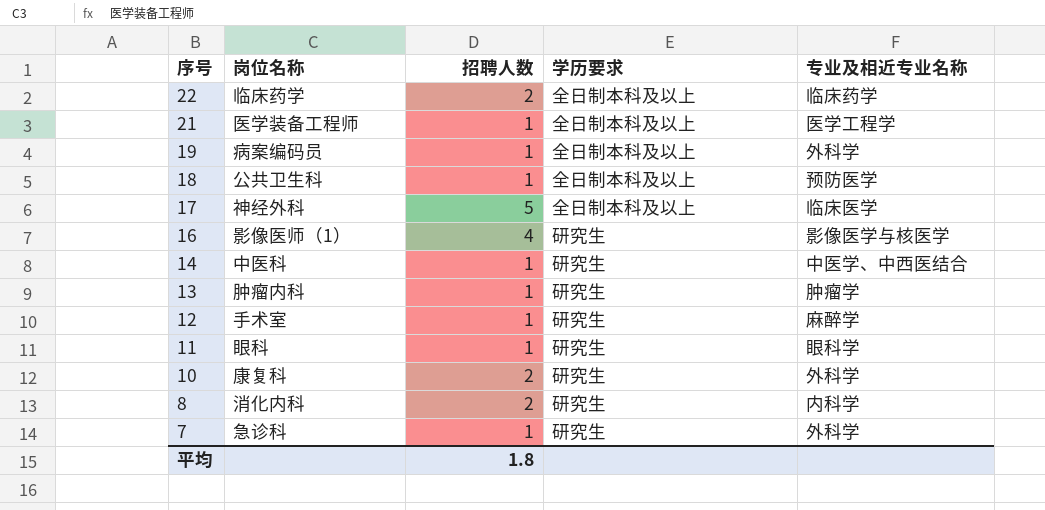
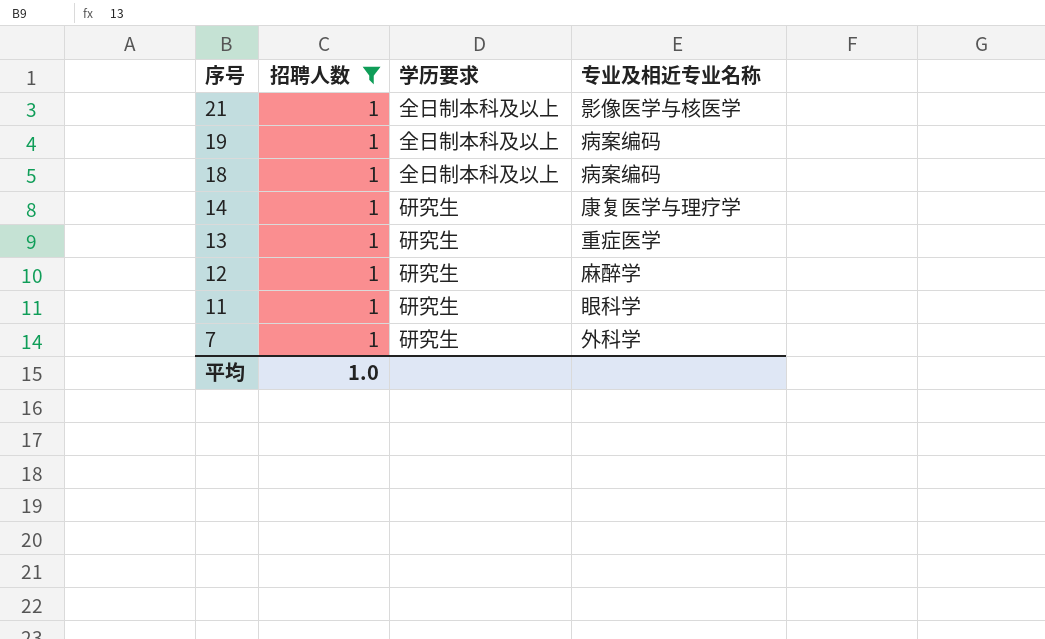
filter: none -> 招聘人数 = 1
column 岗位名称 | position: 2 -> none
21 | 专业及相近专业名称: 医学工程学 -> 影像医学与核医学
19 | 专业及相近专业名称: 外科学 -> 病案编码
18 | 专业及相近专业名称: 预防医学 -> 病案编码
14 | 专业及相近专业名称: 中医学、中西医结合 -> 康复医学与理疗学
13 | 专业及相近专业名称: 肿瘤学 -> 重症医学
平均 | 招聘人数: 1.8 -> 1.0

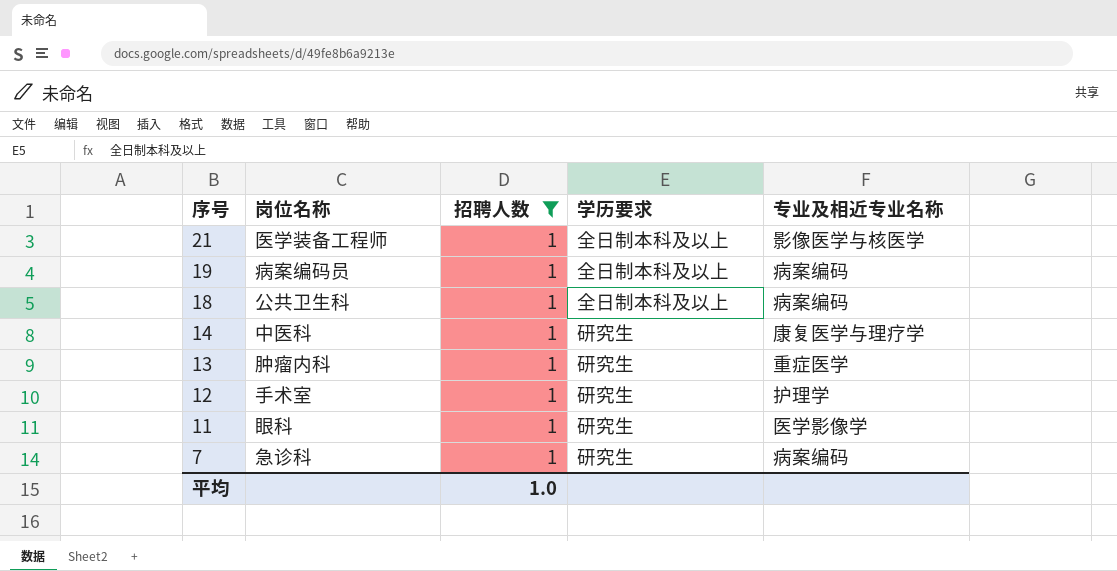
column 岗位名称 | position: none -> 2
12 | 专业及相近专业名称: 麻醉学 -> 护理学
11 | 专业及相近专业名称: 眼科学 -> 医学影像学
7 | 专业及相近专业名称: 外科学 -> 病案编码

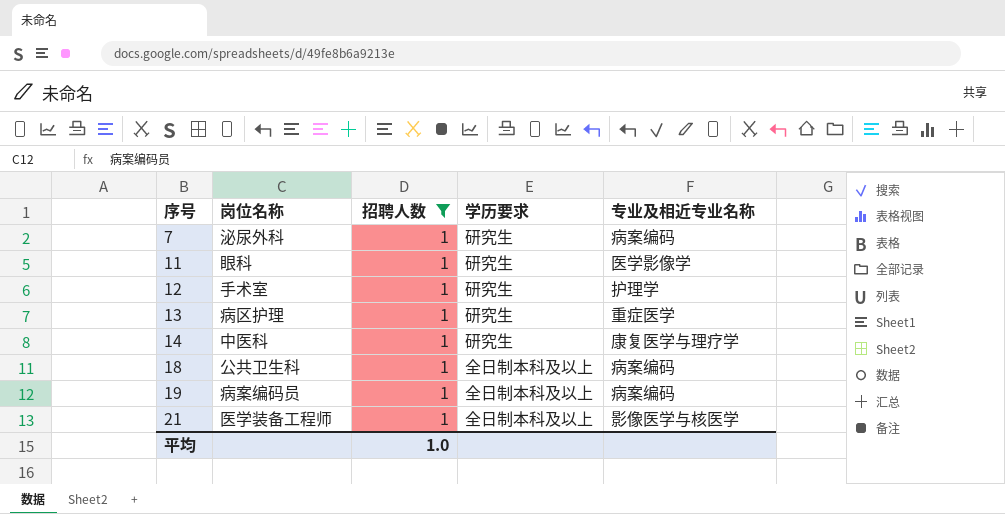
row order: 序号 descending -> 序号 ascending
7 | 岗位名称: 急诊科 -> 泌尿外科
13 | 岗位名称: 肿瘤内科 -> 病区护理

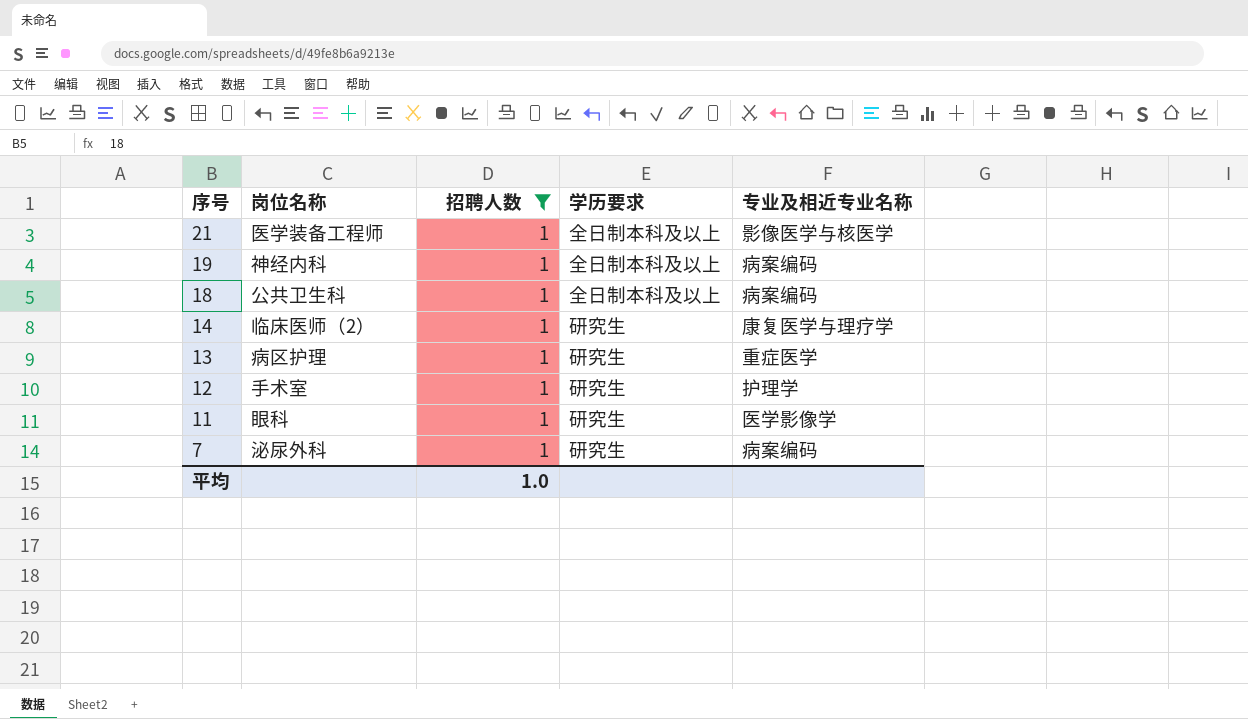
row order: 序号 ascending -> 序号 descending
19 | 岗位名称: 病案编码员 -> 神经内科
14 | 岗位名称: 中医科 -> 临床医师（2）

